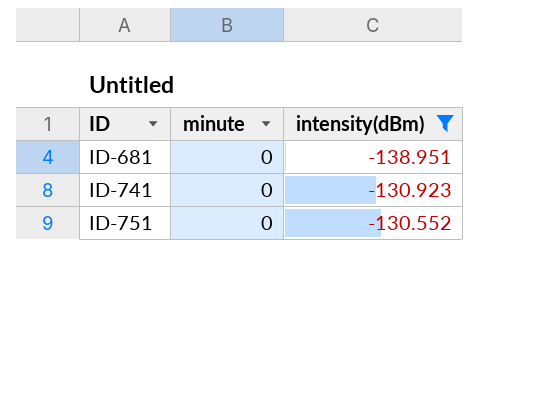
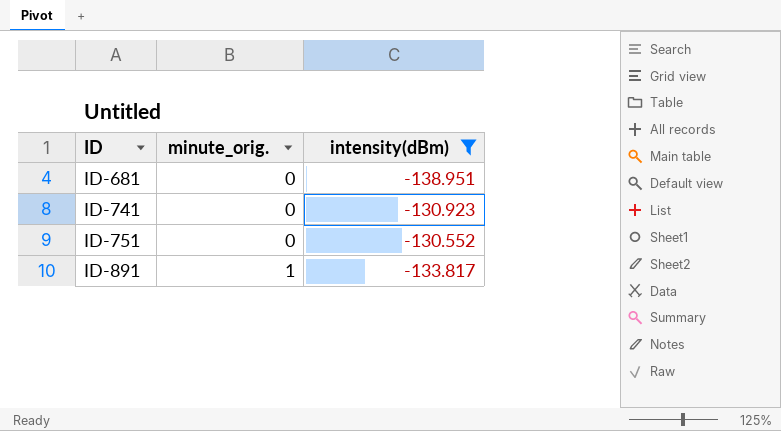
column name: minute -> minute_orig.
row ID-891: none -> 1 | -133.817

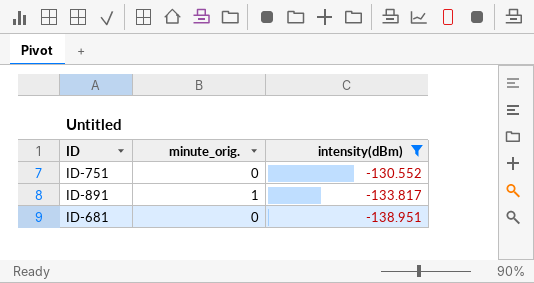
row order: ID ascending -> intensity(dBm) descending
row ID-741: 0 | -130.923 -> none

